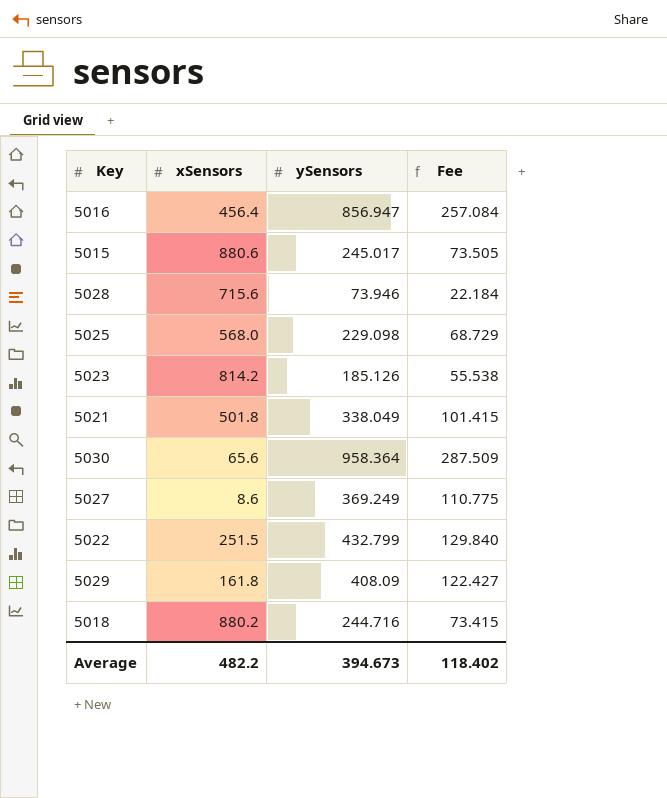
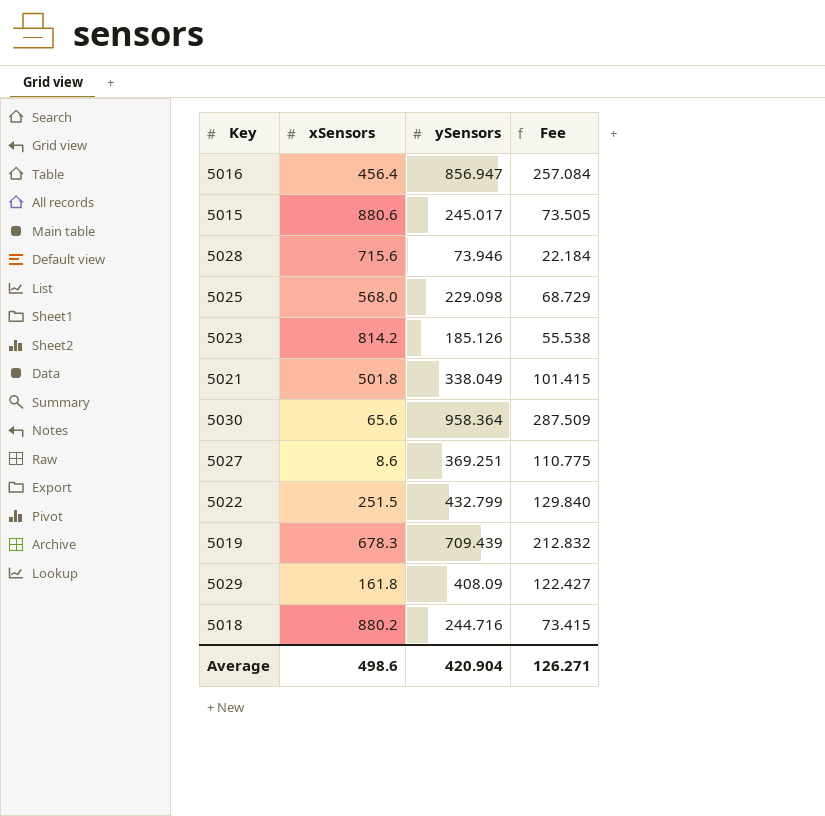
5027 | ySensors: 369.249 -> 369.251
row 5019: none -> 678.3 | 709.439 | 212.832
Average | xSensors: 482.2 -> 498.6
Average | ySensors: 394.673 -> 420.904
Average | Fee: 118.402 -> 126.271

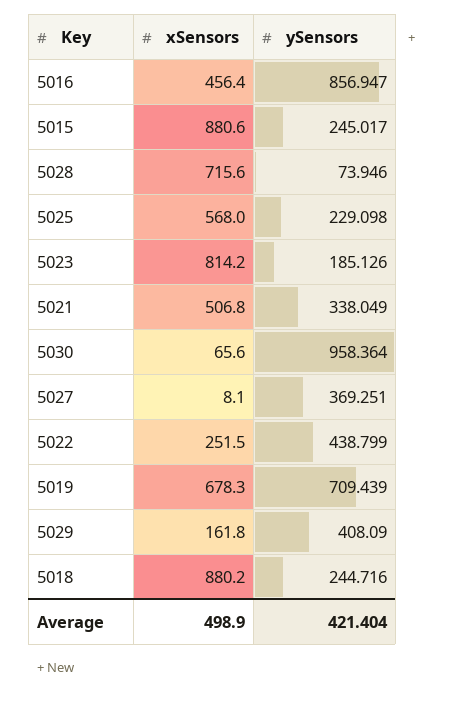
column Fee | formula: [ySensors] * 0.3 -> none
5021 | xSensors: 501.8 -> 506.8
5027 | xSensors: 8.6 -> 8.1
5022 | ySensors: 432.799 -> 438.799
Average | xSensors: 498.6 -> 498.9
Average | ySensors: 420.904 -> 421.404

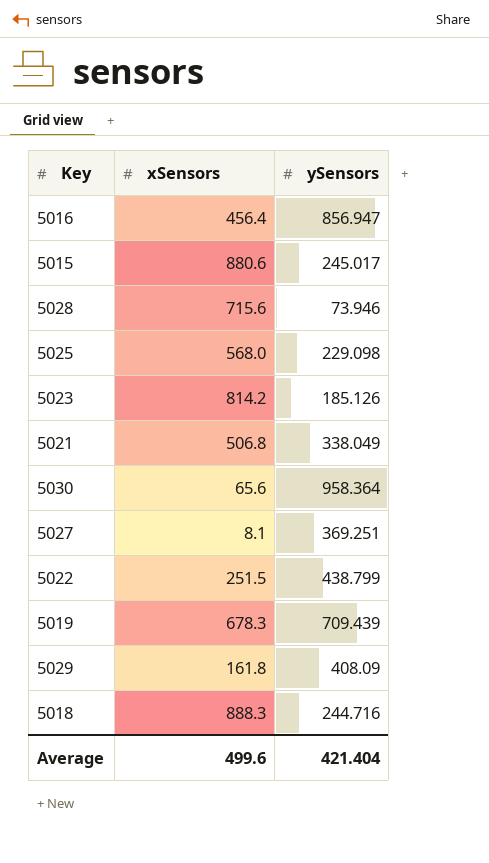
5018 | xSensors: 880.2 -> 888.3
Average | xSensors: 498.9 -> 499.6

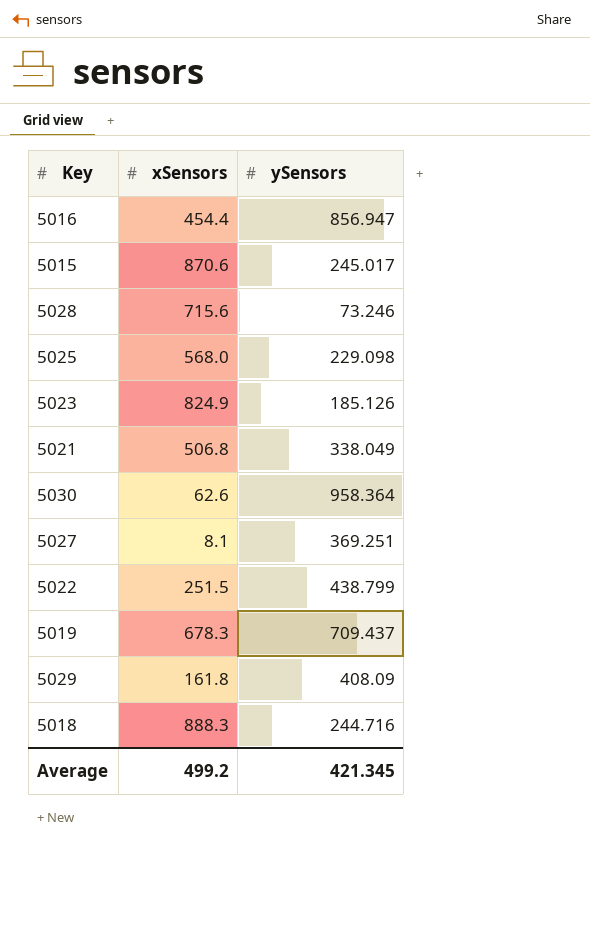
5016 | xSensors: 456.4 -> 454.4
5015 | xSensors: 880.6 -> 870.6
5028 | ySensors: 73.946 -> 73.246
5023 | xSensors: 814.2 -> 824.9
5030 | xSensors: 65.6 -> 62.6
5019 | ySensors: 709.439 -> 709.437
Average | xSensors: 499.6 -> 499.2
Average | ySensors: 421.404 -> 421.345

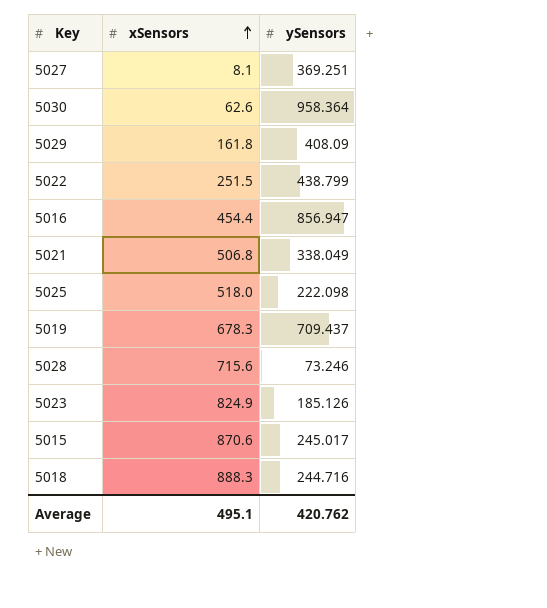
row order: none -> xSensors ascending
5025 | xSensors: 568.0 -> 518.0
5025 | ySensors: 229.098 -> 222.098
Average | xSensors: 499.2 -> 495.1
Average | ySensors: 421.345 -> 420.762

